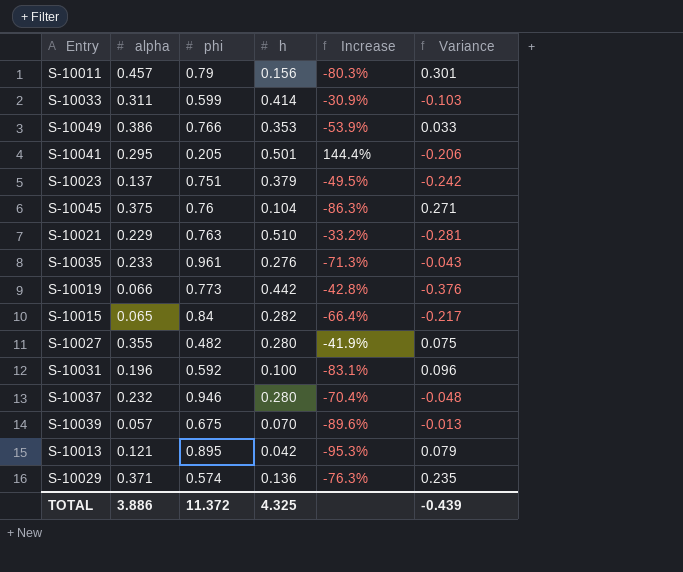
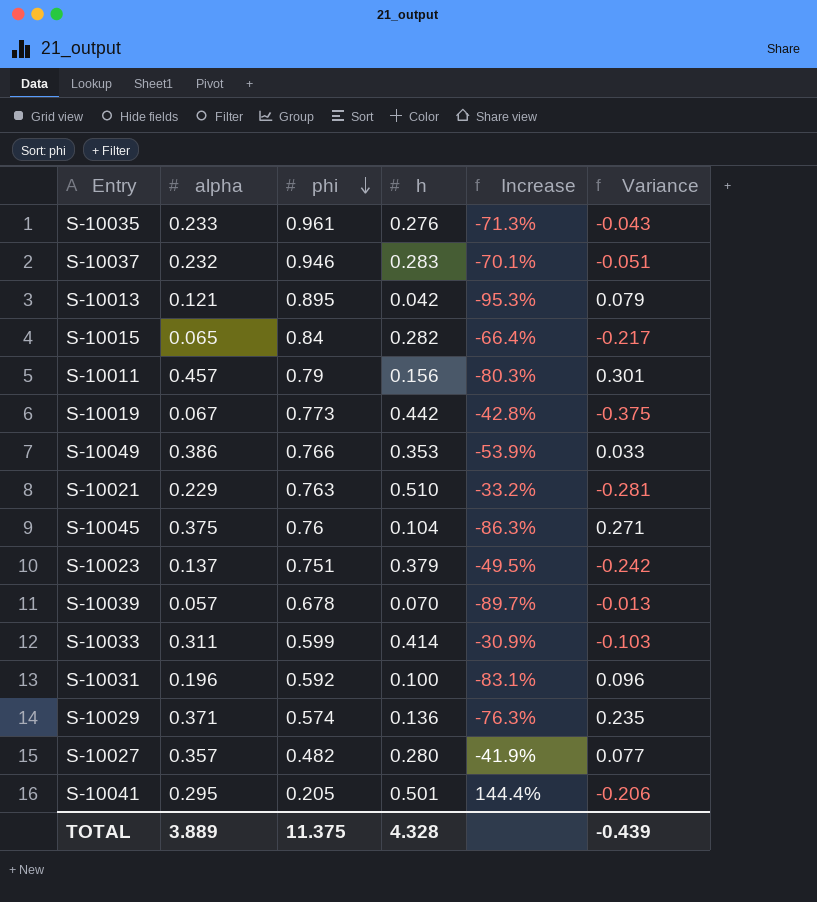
row order: none -> phi descending
S-10037 | h: 0.280 -> 0.283
S-10037 | Increase: -70.4% -> -70.1%
S-10037 | Variance: -0.048 -> -0.051
S-10019 | alpha: 0.066 -> 0.067
S-10019 | Variance: -0.376 -> -0.375
S-10039 | phi: 0.675 -> 0.678
S-10039 | Increase: -89.6% -> -89.7%
S-10027 | alpha: 0.355 -> 0.357
S-10027 | Variance: 0.075 -> 0.077
TOTAL | alpha: 3.886 -> 3.889
TOTAL | phi: 11.372 -> 11.375
TOTAL | h: 4.325 -> 4.328

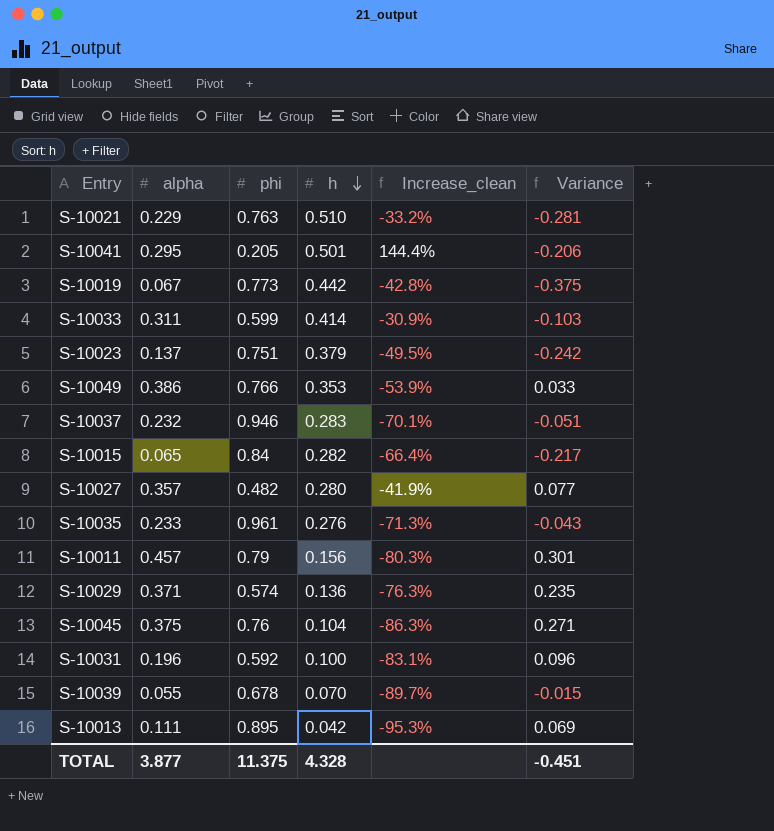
row order: phi descending -> h descending
column name: Increase -> Increase_clean
S-10039 | alpha: 0.057 -> 0.055
S-10039 | Variance: -0.013 -> -0.015
S-10013 | alpha: 0.121 -> 0.111
S-10013 | Variance: 0.079 -> 0.069
TOTAL | alpha: 3.889 -> 3.877
TOTAL | Variance: -0.439 -> -0.451

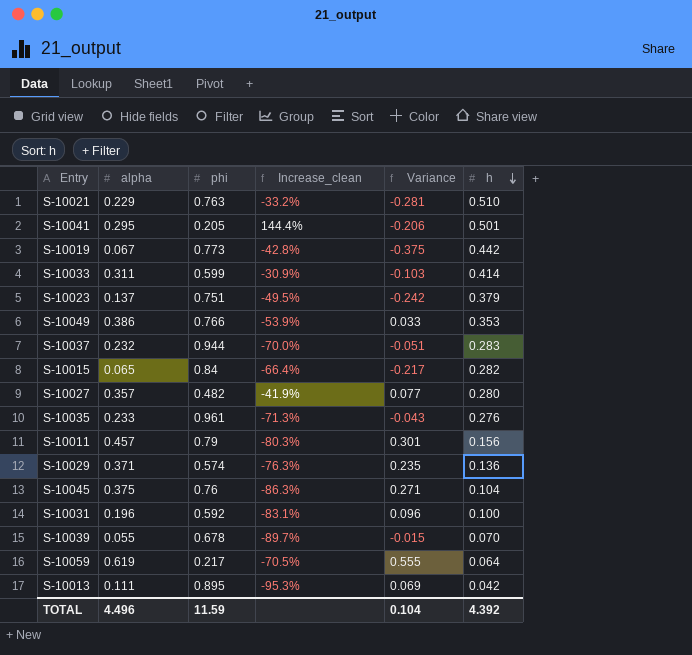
column h | position: 4 -> 6
S-10037 | phi: 0.946 -> 0.944
S-10037 | Increase_clean: -70.1% -> -70.0%
row S-10059: none -> 0.619 | 0.217 | -70.5% | 0.555 | 0.064
TOTAL | alpha: 3.877 -> 4.496
TOTAL | phi: 11.375 -> 11.59
TOTAL | Variance: -0.451 -> 0.104
TOTAL | h: 4.328 -> 4.392

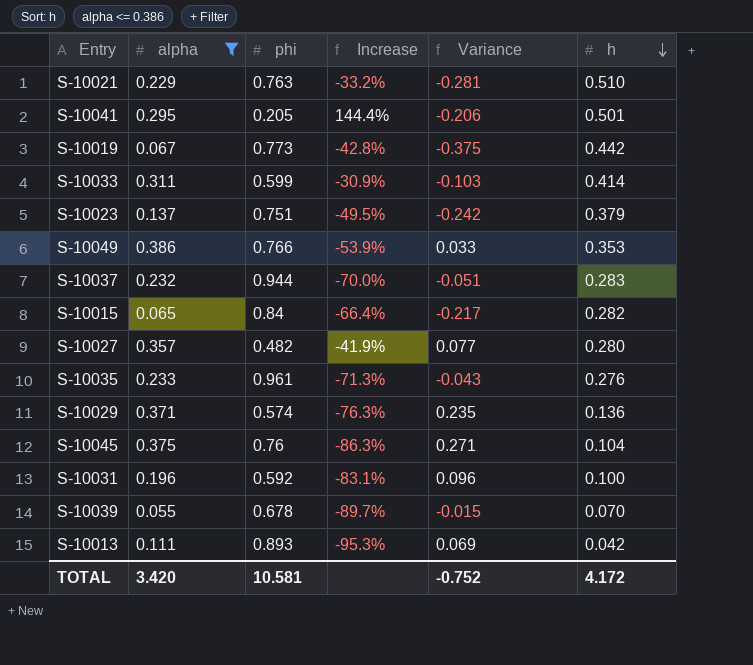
filter: none -> alpha <= 0.386
column name: Increase_clean -> Increase
S-10013 | phi: 0.895 -> 0.893
TOTAL | alpha: 4.496 -> 3.420
TOTAL | phi: 11.59 -> 10.581
TOTAL | Variance: 0.104 -> -0.752
TOTAL | h: 4.392 -> 4.172

